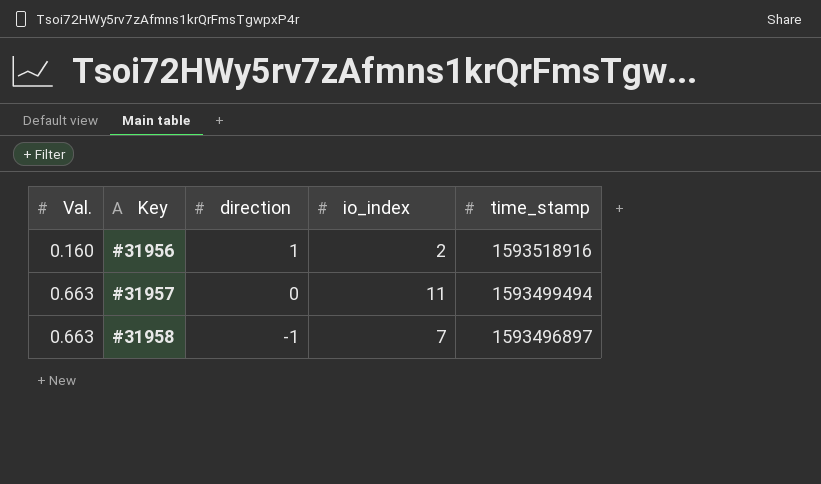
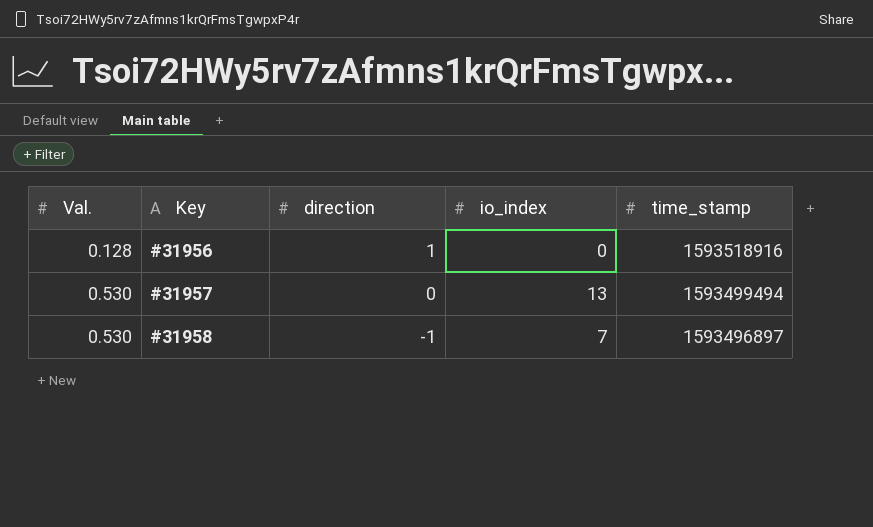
#31956 | Val.: 0.160 -> 0.128
#31956 | io_index: 2 -> 0
#31957 | Val.: 0.663 -> 0.530
#31957 | io_index: 11 -> 13
#31958 | Val.: 0.663 -> 0.530

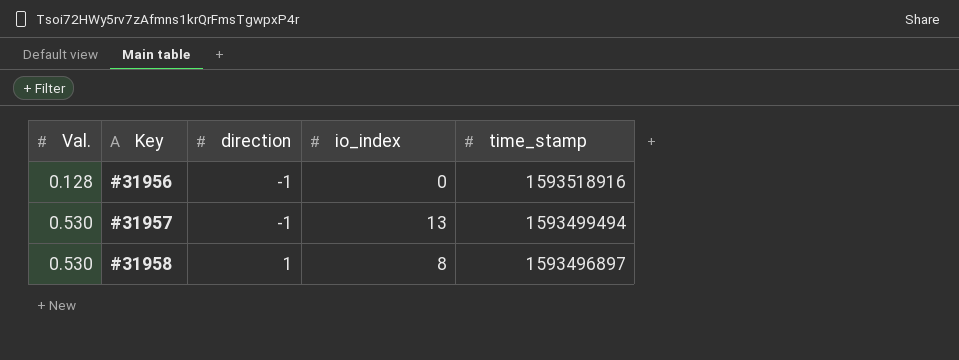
#31956 | direction: 1 -> -1
#31957 | direction: 0 -> -1
#31958 | direction: -1 -> 1
#31958 | io_index: 7 -> 8

